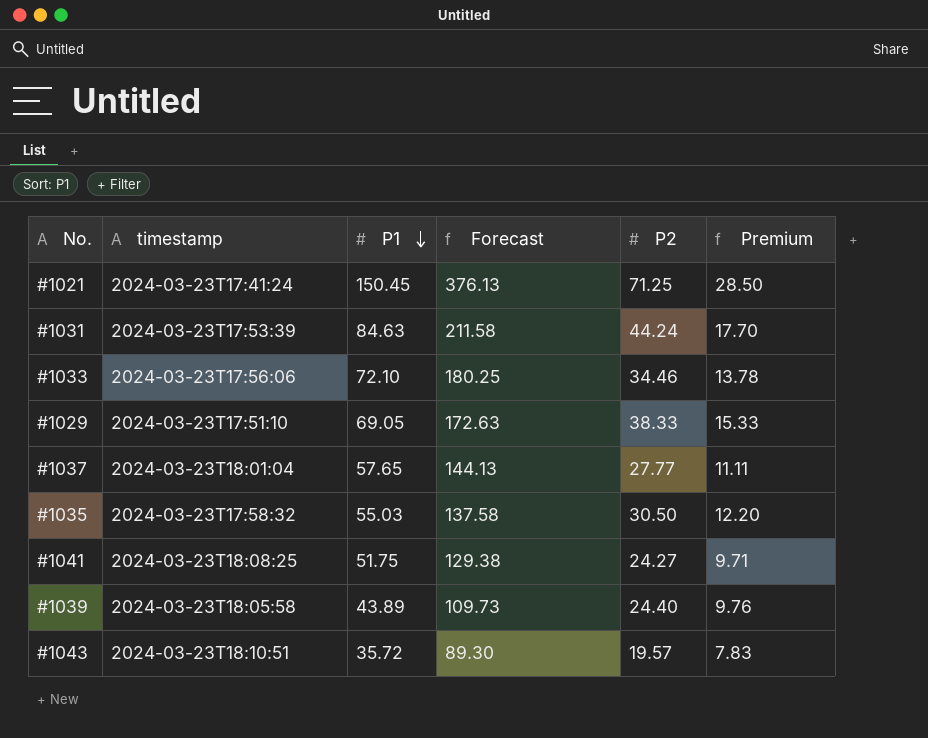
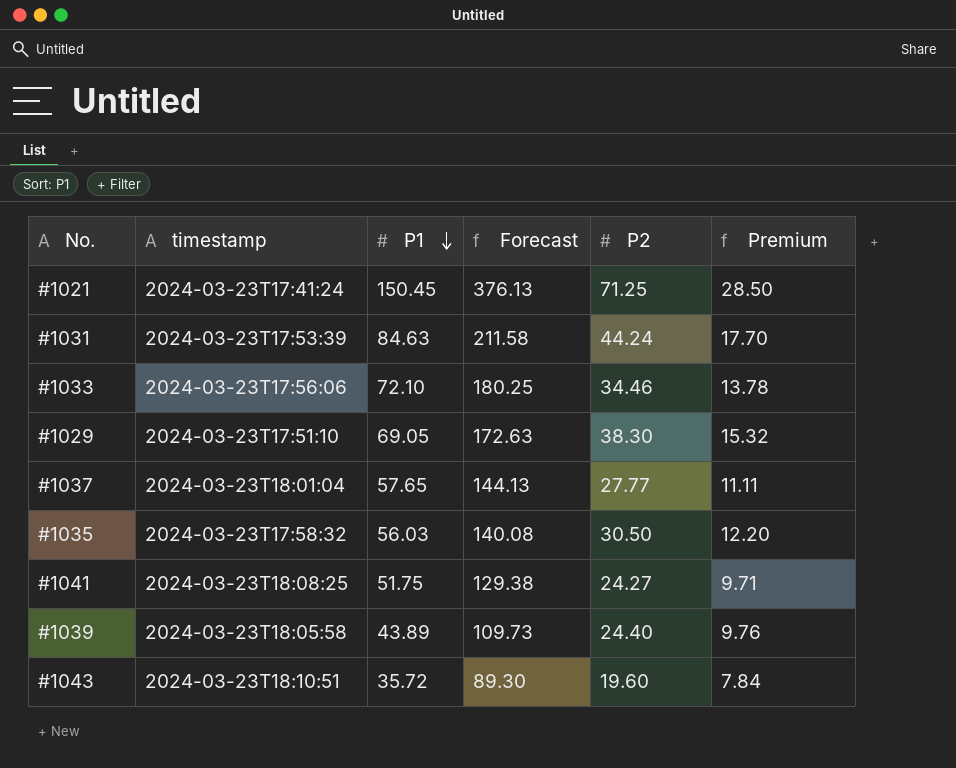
#1029 | P2: 38.33 -> 38.30
#1029 | Premium: 15.33 -> 15.32
#1035 | P1: 55.03 -> 56.03
#1035 | Forecast: 137.58 -> 140.08
#1043 | P2: 19.57 -> 19.60
#1043 | Premium: 7.83 -> 7.84

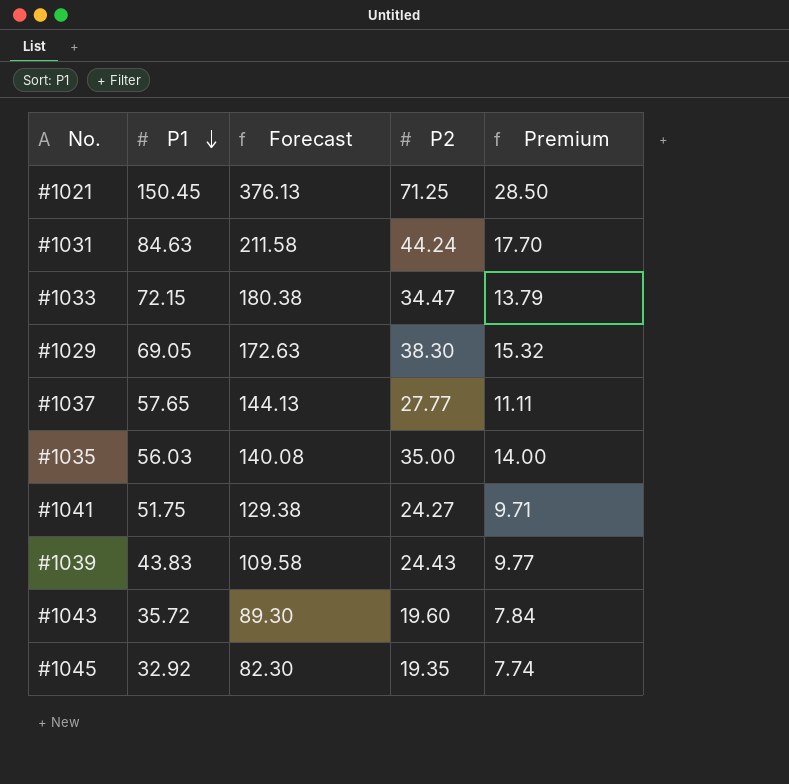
column timestamp | position: 2 -> none
#1033 | P1: 72.10 -> 72.15
#1033 | Forecast: 180.25 -> 180.38
#1033 | P2: 34.46 -> 34.47
#1033 | Premium: 13.78 -> 13.79
#1035 | P2: 30.50 -> 35.00
#1035 | Premium: 12.20 -> 14.00
#1039 | P1: 43.89 -> 43.83
#1039 | Forecast: 109.73 -> 109.58
#1039 | P2: 24.40 -> 24.43
#1039 | Premium: 9.76 -> 9.77
row #1045: none -> 32.92 | 82.30 | 19.35 | 7.74

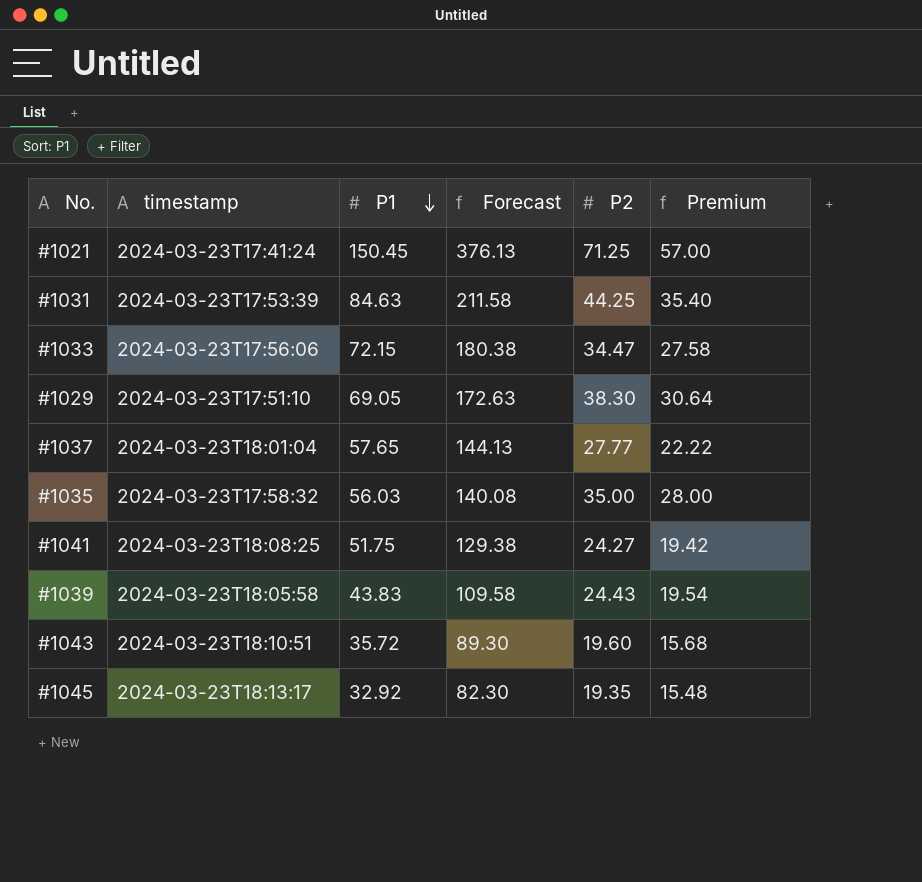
column timestamp | position: none -> 2
column Premium | formula: [P2] * 0.4 -> [P2] * 0.8
#1031 | P2: 44.24 -> 44.25

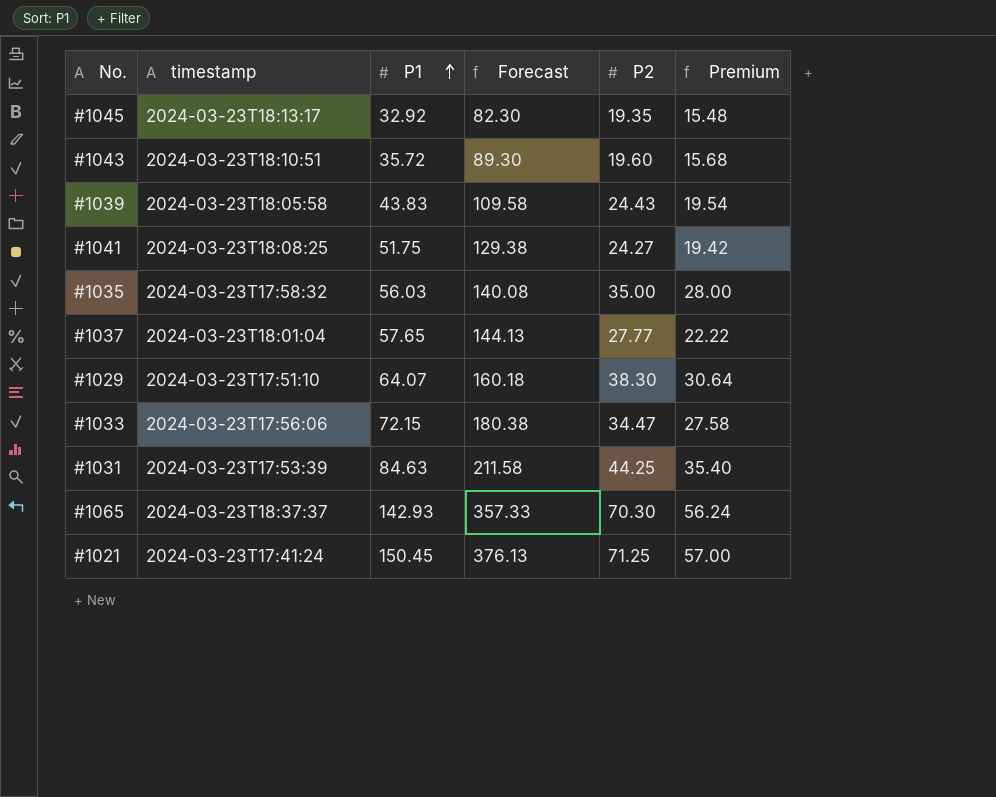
row order: P1 descending -> P1 ascending
#1029 | P1: 69.05 -> 64.07
#1029 | Forecast: 172.63 -> 160.18
row #1065: none -> 2024-03-23T18:37:37 | 142.93 | 357.33 | 70.30 | 56.24

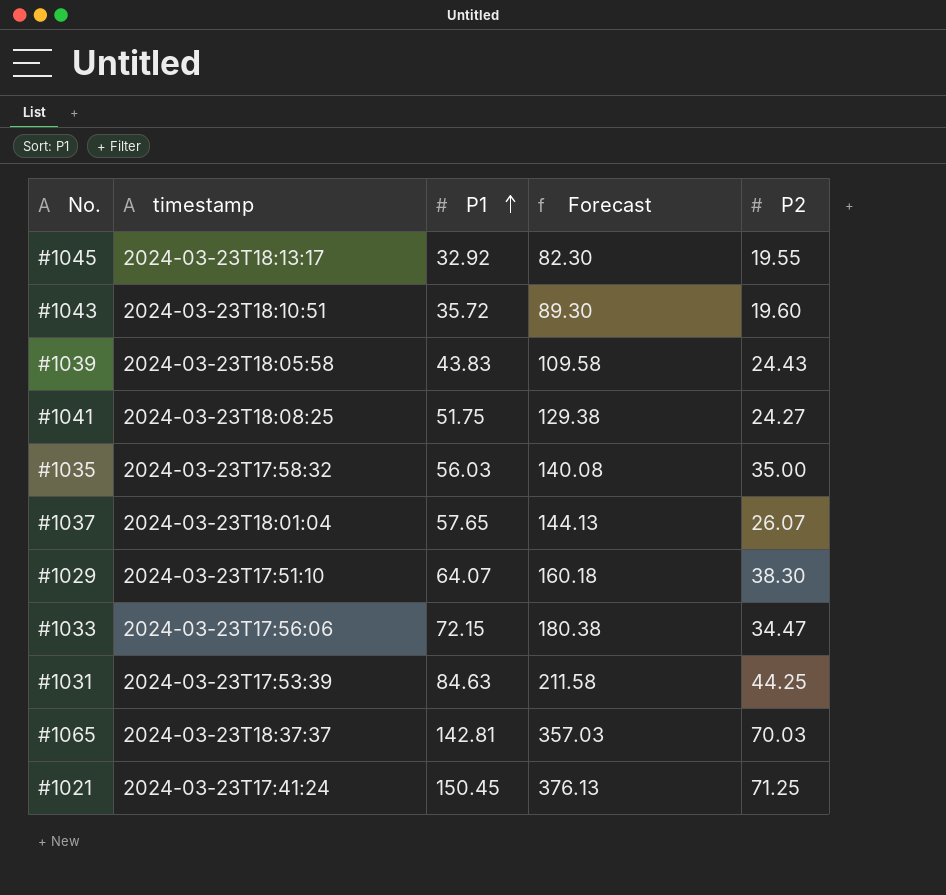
column Premium | formula: [P2] * 0.8 -> none
#1045 | P2: 19.35 -> 19.55
#1037 | P2: 27.77 -> 26.07
#1065 | P1: 142.93 -> 142.81
#1065 | Forecast: 357.33 -> 357.03
#1065 | P2: 70.30 -> 70.03

